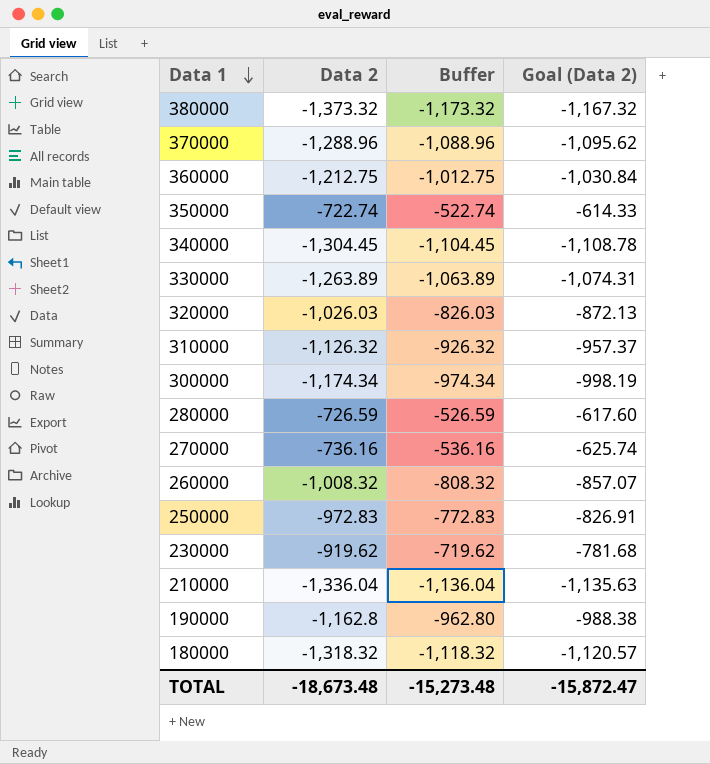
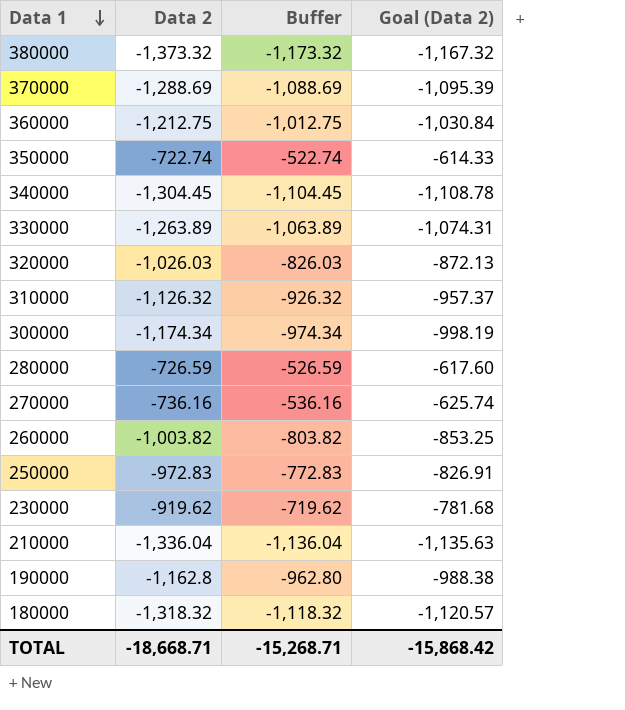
370000 | Data 2: -1,288.96 -> -1,288.69
370000 | Buffer: -1,088.96 -> -1,088.69
370000 | Goal (Data 2): -1,095.62 -> -1,095.39
260000 | Data 2: -1,008.32 -> -1,003.82
260000 | Buffer: -808.32 -> -803.82
260000 | Goal (Data 2): -857.07 -> -853.25
TOTAL | Data 2: -18,673.48 -> -18,668.71
TOTAL | Buffer: -15,273.48 -> -15,268.71
TOTAL | Goal (Data 2): -15,872.47 -> -15,868.42

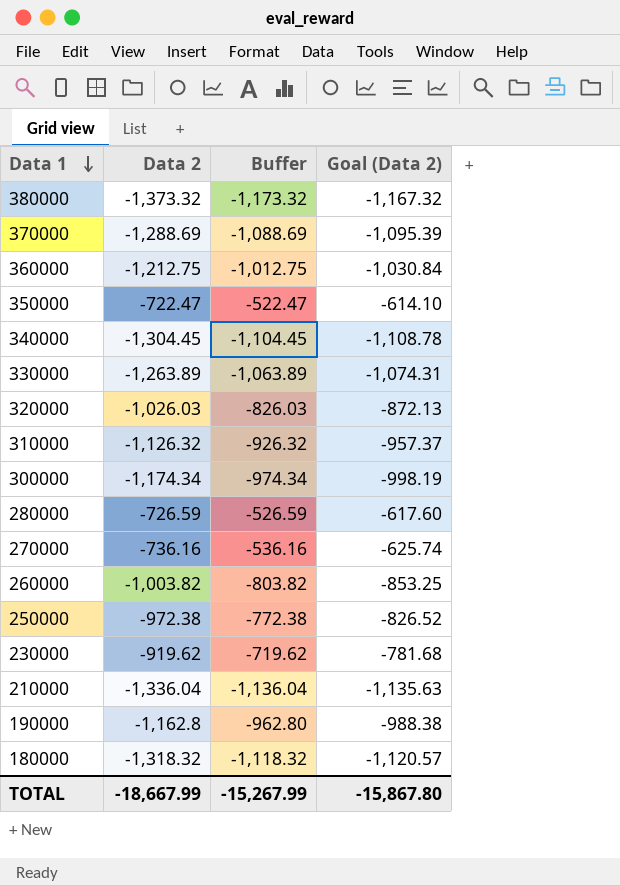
350000 | Data 2: -722.74 -> -722.47
350000 | Buffer: -522.74 -> -522.47
350000 | Goal (Data 2): -614.33 -> -614.10
250000 | Data 2: -972.83 -> -972.38
250000 | Buffer: -772.83 -> -772.38
250000 | Goal (Data 2): -826.91 -> -826.52
TOTAL | Data 2: -18,668.71 -> -18,667.99
TOTAL | Buffer: -15,268.71 -> -15,267.99
TOTAL | Goal (Data 2): -15,868.42 -> -15,867.80

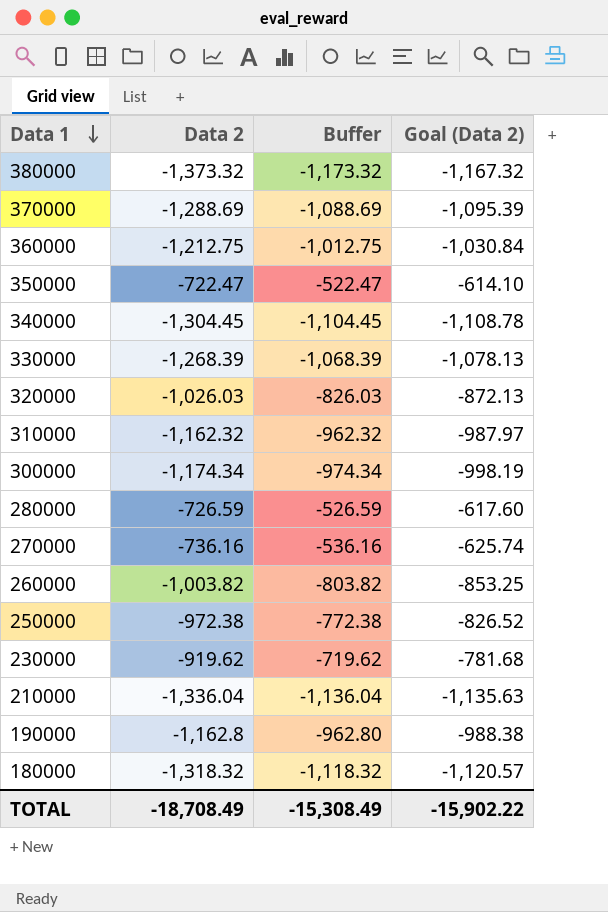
330000 | Data 2: -1,263.89 -> -1,268.39
330000 | Buffer: -1,063.89 -> -1,068.39
330000 | Goal (Data 2): -1,074.31 -> -1,078.13
310000 | Data 2: -1,126.32 -> -1,162.32
310000 | Buffer: -926.32 -> -962.32
310000 | Goal (Data 2): -957.37 -> -987.97
TOTAL | Data 2: -18,667.99 -> -18,708.49
TOTAL | Buffer: -15,267.99 -> -15,308.49
TOTAL | Goal (Data 2): -15,867.80 -> -15,902.22

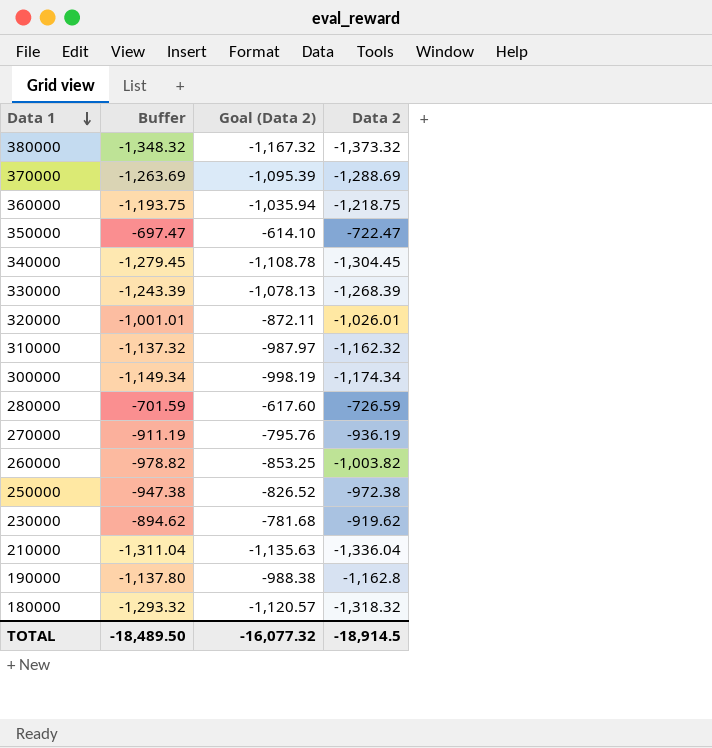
column Buffer | formula: [Data 2] + 200 -> [Data 2] + 25
column Data 2 | position: 2 -> 4
360000 | Goal (Data 2): -1,030.84 -> -1,035.94
360000 | Data 2: -1,212.75 -> -1,218.75
320000 | Goal (Data 2): -872.13 -> -872.11
320000 | Data 2: -1,026.03 -> -1,026.01
270000 | Goal (Data 2): -625.74 -> -795.76
270000 | Data 2: -736.16 -> -936.19
TOTAL | Buffer: -15,308.49 -> -18,489.50
TOTAL | Goal (Data 2): -15,902.22 -> -16,077.32
TOTAL | Data 2: -18,708.49 -> -18,914.5

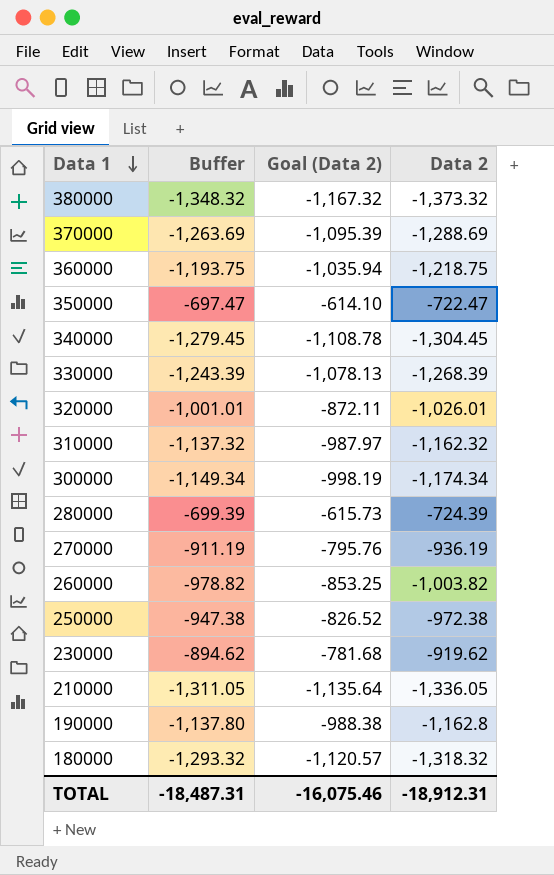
280000 | Buffer: -701.59 -> -699.39
280000 | Goal (Data 2): -617.60 -> -615.73
280000 | Data 2: -726.59 -> -724.39
210000 | Buffer: -1,311.04 -> -1,311.05
210000 | Goal (Data 2): -1,135.63 -> -1,135.64
210000 | Data 2: -1,336.04 -> -1,336.05
TOTAL | Buffer: -18,489.50 -> -18,487.31
TOTAL | Goal (Data 2): -16,077.32 -> -16,075.46
TOTAL | Data 2: -18,914.5 -> -18,912.31

